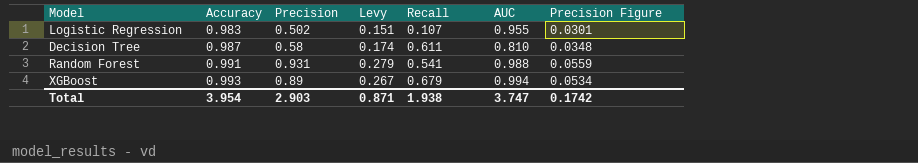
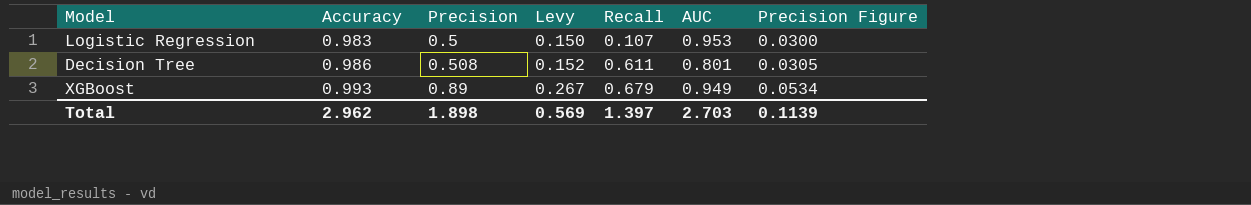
row Random Forest: 0.991 | 0.931 | 0.279 | 0.541 | 0.988 | 0.0559 -> none
Logistic Regression | Precision: 0.502 -> 0.5
Logistic Regression | Levy: 0.151 -> 0.150
Logistic Regression | AUC: 0.955 -> 0.953
Logistic Regression | Precision Figure: 0.0301 -> 0.0300
Decision Tree | Accuracy: 0.987 -> 0.986
Decision Tree | Precision: 0.58 -> 0.508
Decision Tree | Levy: 0.174 -> 0.152
Decision Tree | AUC: 0.810 -> 0.801
Decision Tree | Precision Figure: 0.0348 -> 0.0305
XGBoost | AUC: 0.994 -> 0.949
Total | Accuracy: 3.954 -> 2.962
Total | Precision: 2.903 -> 1.898
Total | Levy: 0.871 -> 0.569
Total | Recall: 1.938 -> 1.397
Total | AUC: 3.747 -> 2.703
Total | Precision Figure: 0.1742 -> 0.1139

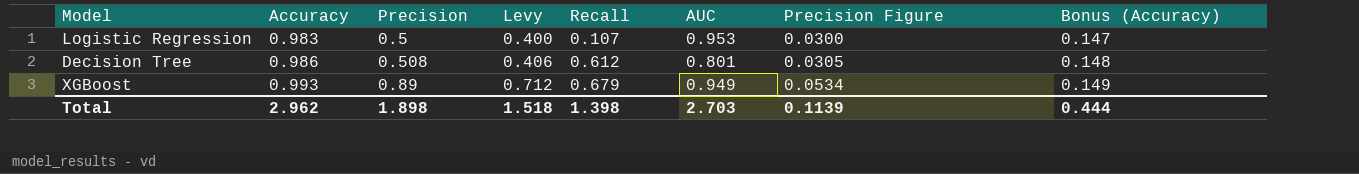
column Levy | formula: [Precision] * 0.3 -> [Precision] * 0.8
column Bonus (Accuracy) | formula: none -> [Accuracy] * 0.15
Decision Tree | Recall: 0.611 -> 0.612
Total | Levy: 0.569 -> 1.518
Total | Recall: 1.397 -> 1.398

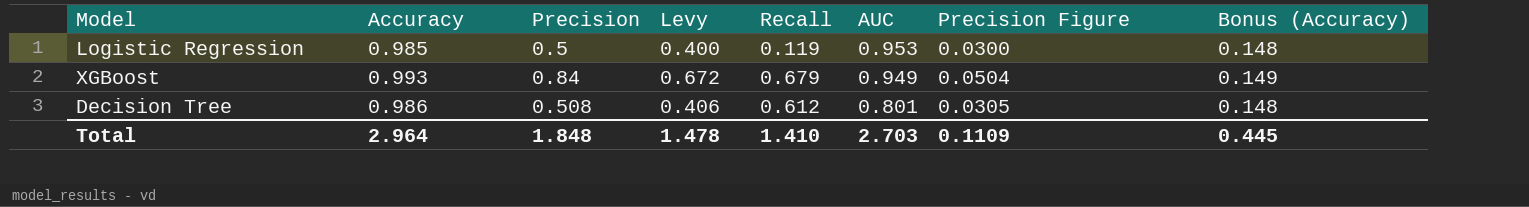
row order: Accuracy ascending -> AUC descending
Logistic Regression | Accuracy: 0.983 -> 0.985
Logistic Regression | Recall: 0.107 -> 0.119
Logistic Regression | Bonus (Accuracy): 0.147 -> 0.148
XGBoost | Precision: 0.89 -> 0.84
XGBoost | Levy: 0.712 -> 0.672
XGBoost | Precision Figure: 0.0534 -> 0.0504
Total | Accuracy: 2.962 -> 2.964
Total | Precision: 1.898 -> 1.848
Total | Levy: 1.518 -> 1.478
Total | Recall: 1.398 -> 1.410
Total | Precision Figure: 0.1139 -> 0.1109
Total | Bonus (Accuracy): 0.444 -> 0.445

